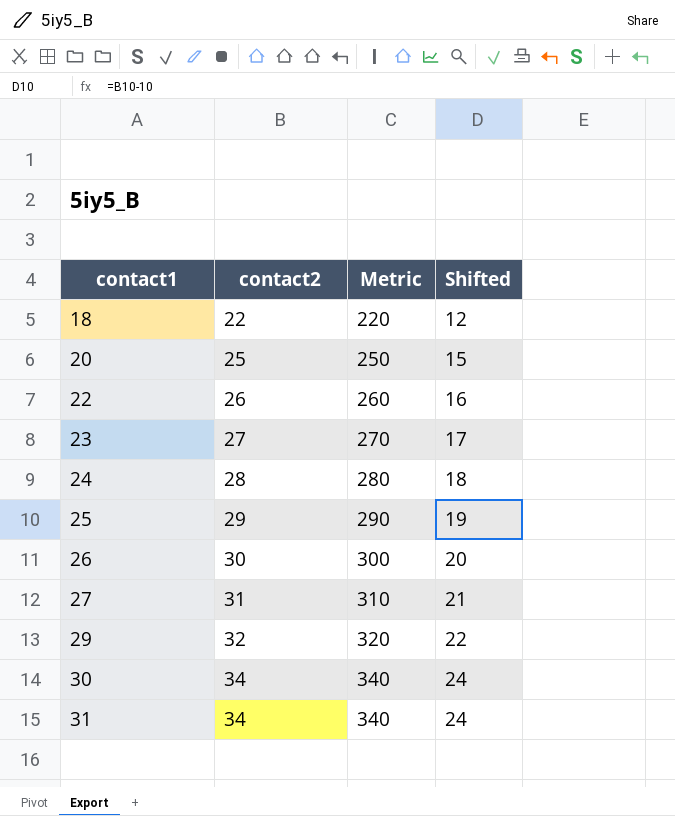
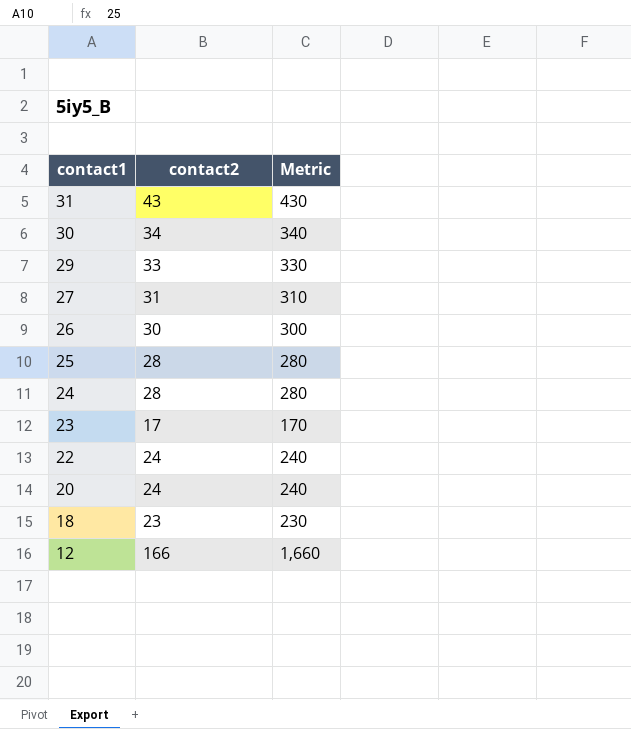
row order: contact1 ascending -> contact1 descending
column Shifted | formula: [contact2] - 10 -> none
31 | contact2: 34 -> 43
31 | Metric: 340 -> 430
29 | contact2: 32 -> 33
29 | Metric: 320 -> 330
25 | contact2: 29 -> 28
25 | Metric: 290 -> 280
23 | contact2: 27 -> 17
23 | Metric: 270 -> 170
22 | contact2: 26 -> 24
22 | Metric: 260 -> 240
20 | contact2: 25 -> 24
20 | Metric: 250 -> 240
18 | contact2: 22 -> 23
18 | Metric: 220 -> 230
row 12: none -> 166 | 1,660

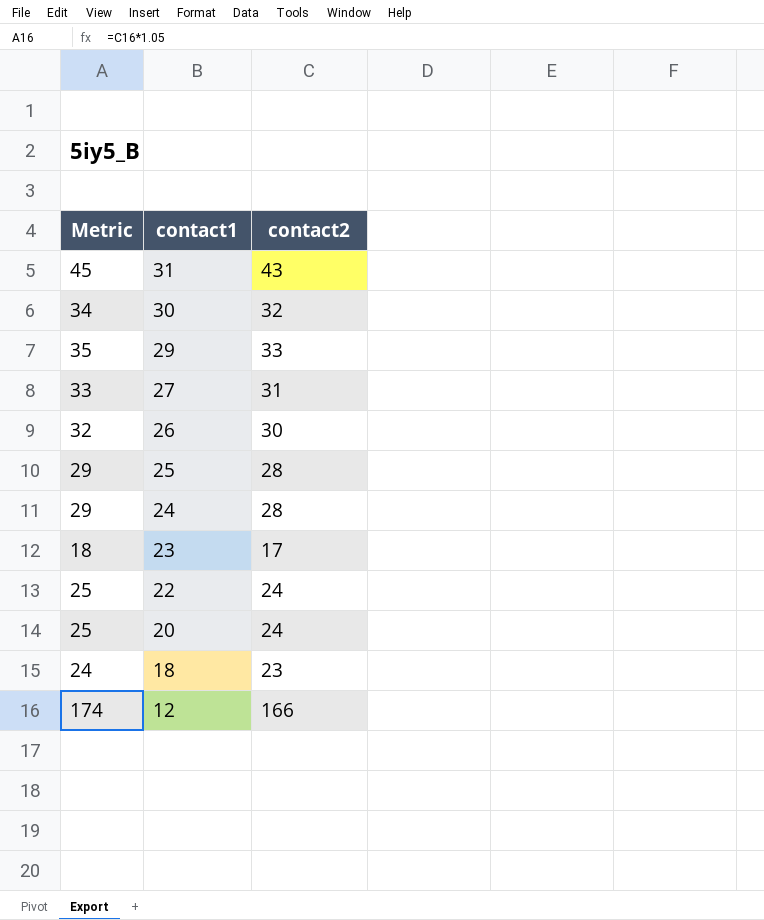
column Metric | formula: [contact2] * 10 -> [contact2] * 1.05
column Metric | position: 3 -> 1
30 | contact2: 34 -> 32

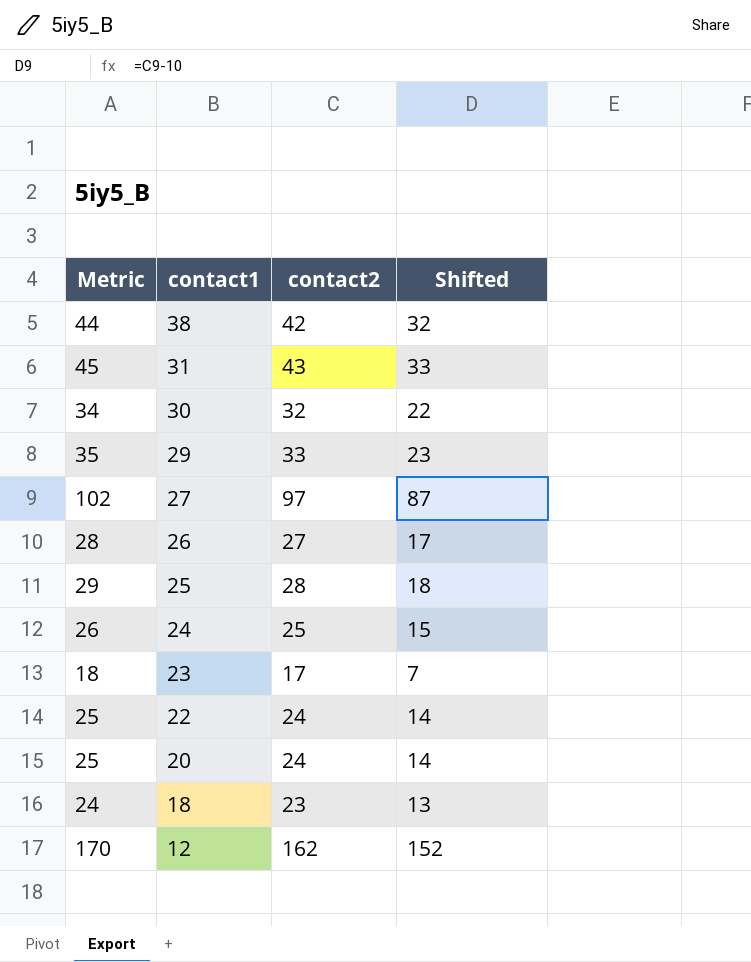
column Shifted | formula: none -> [contact2] - 10
row 38: none -> 44 | 42 | 32
27 | Metric: 33 -> 102
27 | contact2: 31 -> 97
26 | Metric: 32 -> 28
26 | contact2: 30 -> 27
24 | Metric: 29 -> 26
24 | contact2: 28 -> 25
12 | Metric: 174 -> 170
12 | contact2: 166 -> 162

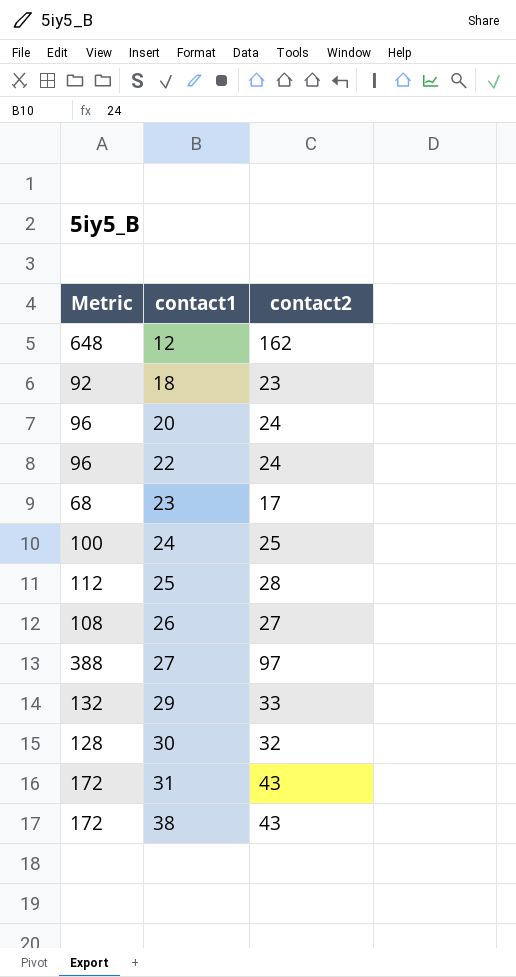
row order: contact1 descending -> contact1 ascending
column Shifted | formula: [contact2] - 10 -> none
column Metric | formula: [contact2] * 1.05 -> [contact2] * 4
38 | contact2: 42 -> 43

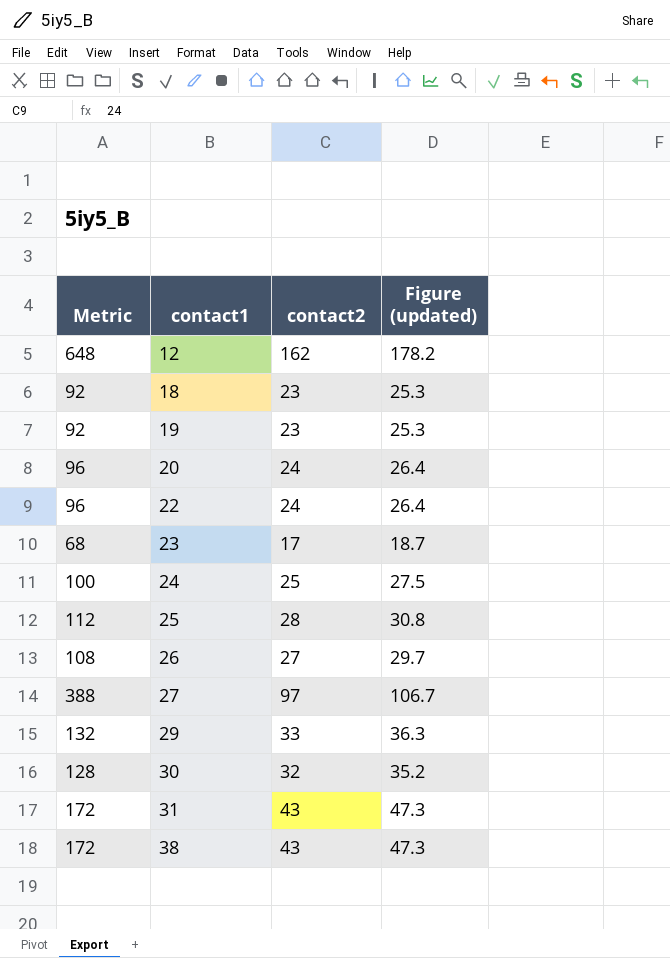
column Figure (updated) | formula: none -> [contact2] * 1.1
row 19: none -> 92 | 23 | 25.3

